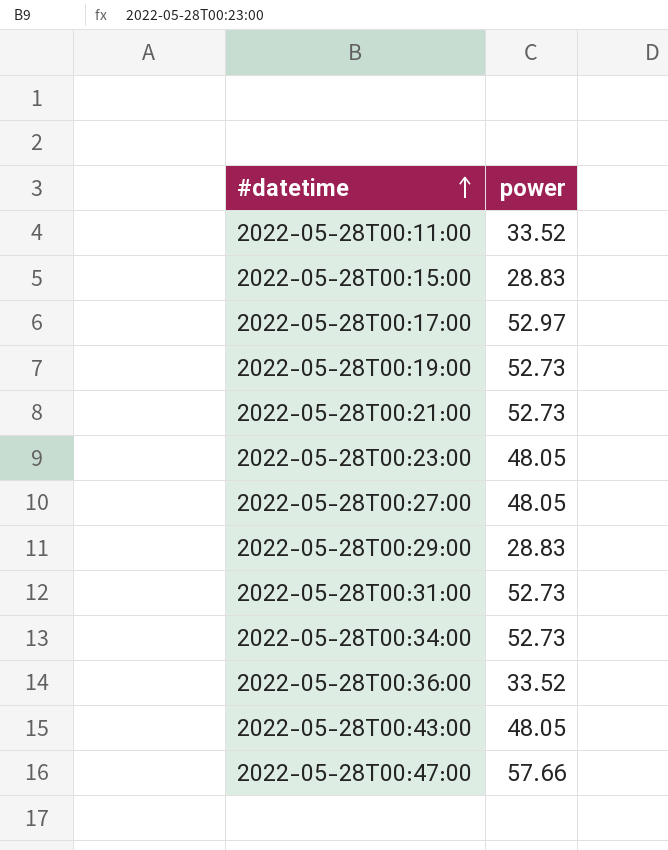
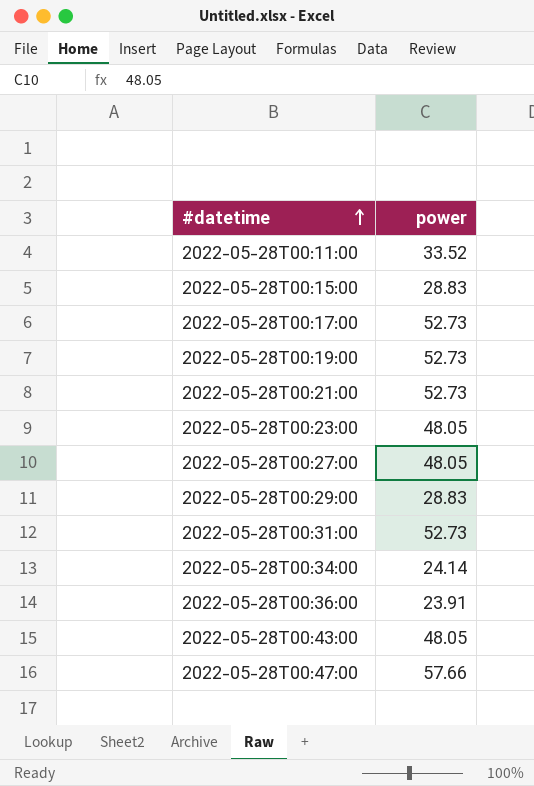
2022-05-28T00:17:00 | power: 52.97 -> 52.73
2022-05-28T00:34:00 | power: 52.73 -> 24.14
2022-05-28T00:36:00 | power: 33.52 -> 23.91

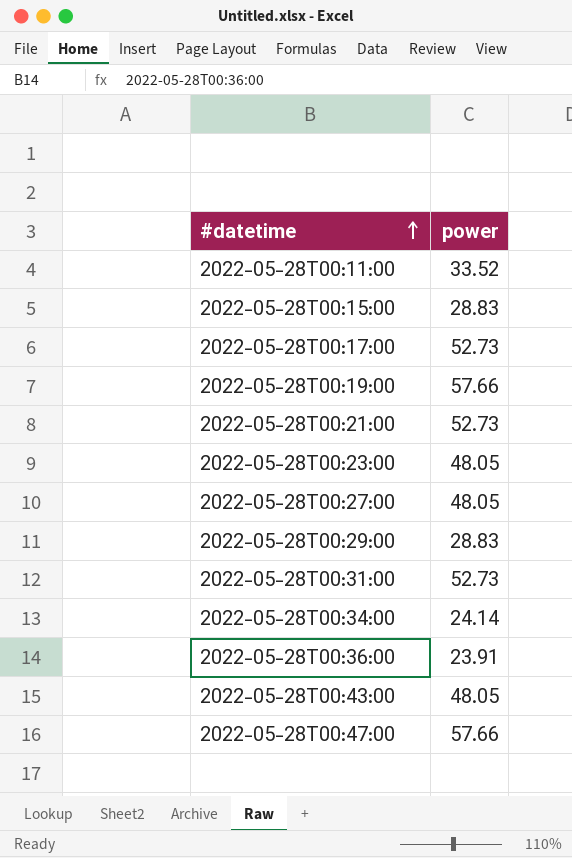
2022-05-28T00:19:00 | power: 52.73 -> 57.66

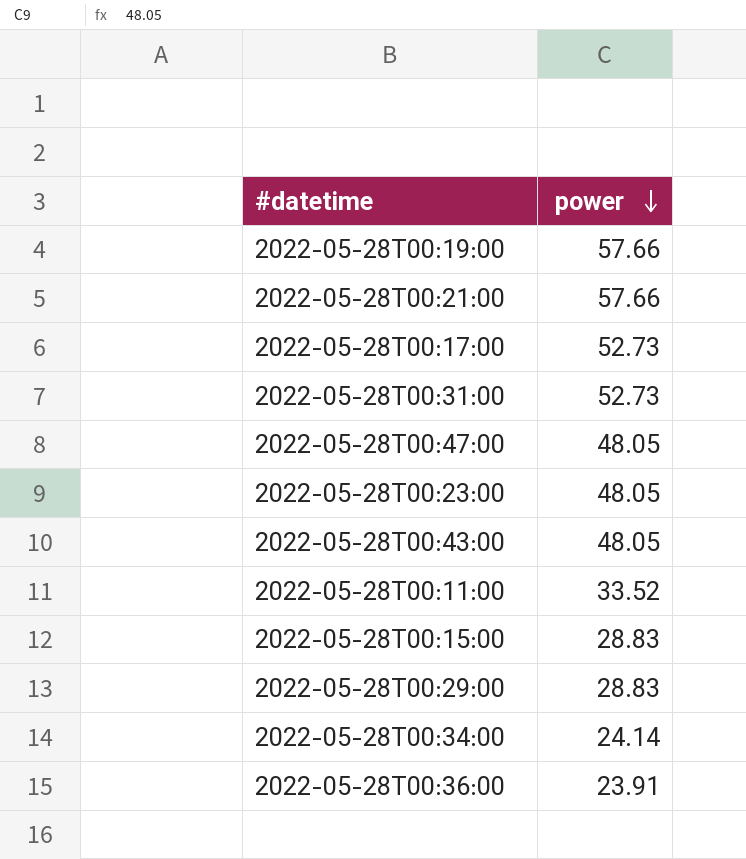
row order: #datetime ascending -> power descending
row 2022-05-28T00:27:00: 48.05 -> none
2022-05-28T00:21:00 | power: 52.73 -> 57.66
2022-05-28T00:47:00 | power: 57.66 -> 48.05

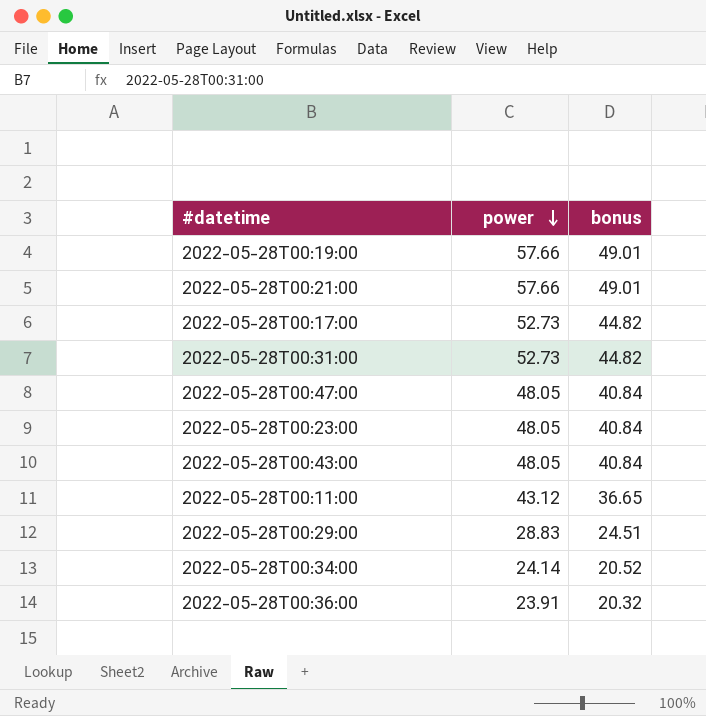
column bonus | formula: none -> [power] * 0.85
row 2022-05-28T00:15:00: 28.83 -> none
2022-05-28T00:11:00 | power: 33.52 -> 43.12

